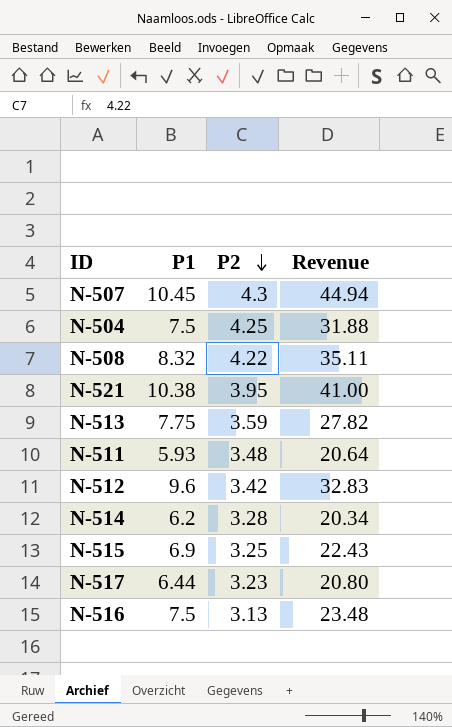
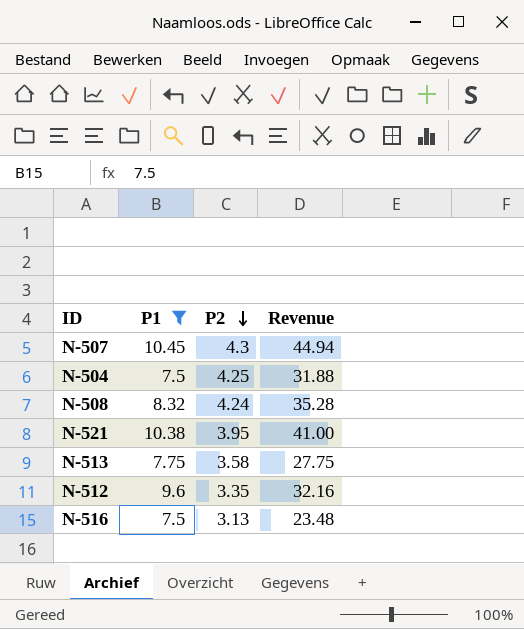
filter: none -> P1 >= 7.5
N-508 | P2: 4.22 -> 4.24
N-508 | Revenue: 35.11 -> 35.28
N-513 | P2: 3.59 -> 3.58
N-513 | Revenue: 27.82 -> 27.75
N-512 | P2: 3.42 -> 3.35
N-512 | Revenue: 32.83 -> 32.16

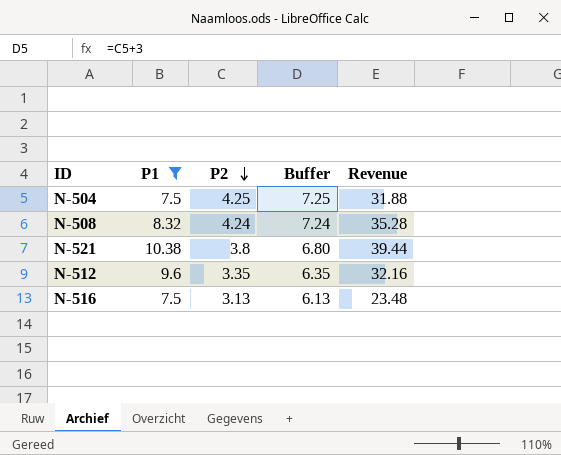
column Buffer | formula: none -> [P2] + 3
row N-507: 10.45 | 4.3 | 44.94 -> none
row N-513: 7.75 | 3.58 | 27.75 -> none
N-521 | P2: 3.95 -> 3.8
N-521 | Revenue: 41.00 -> 39.44

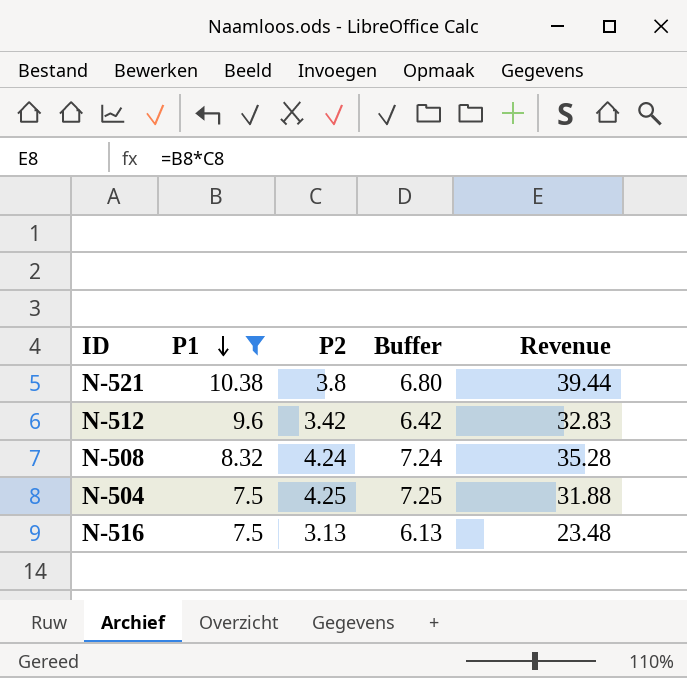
row order: P2 descending -> P1 descending
N-512 | P2: 3.35 -> 3.42
N-512 | Buffer: 6.35 -> 6.42
N-512 | Revenue: 32.16 -> 32.83

